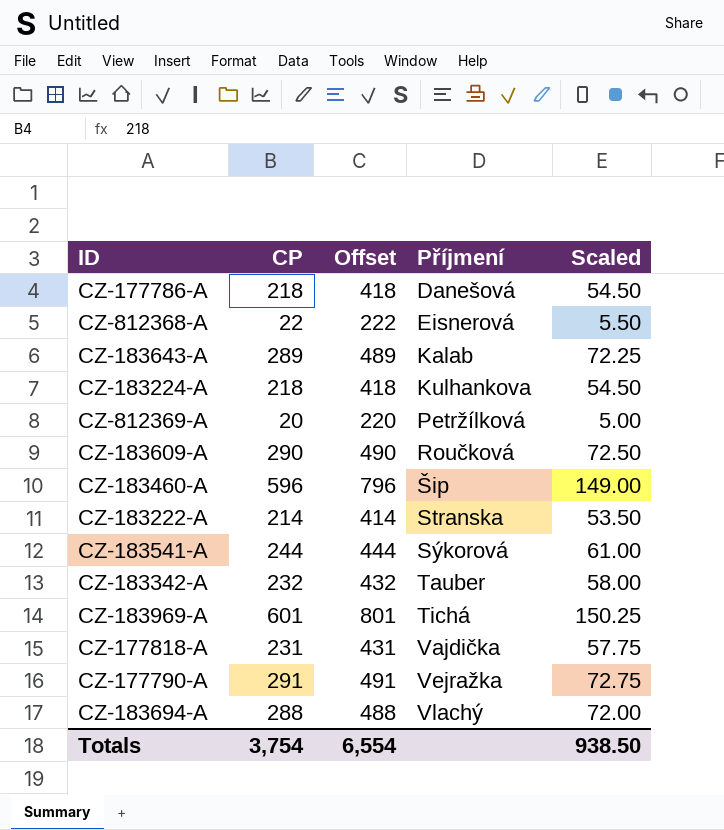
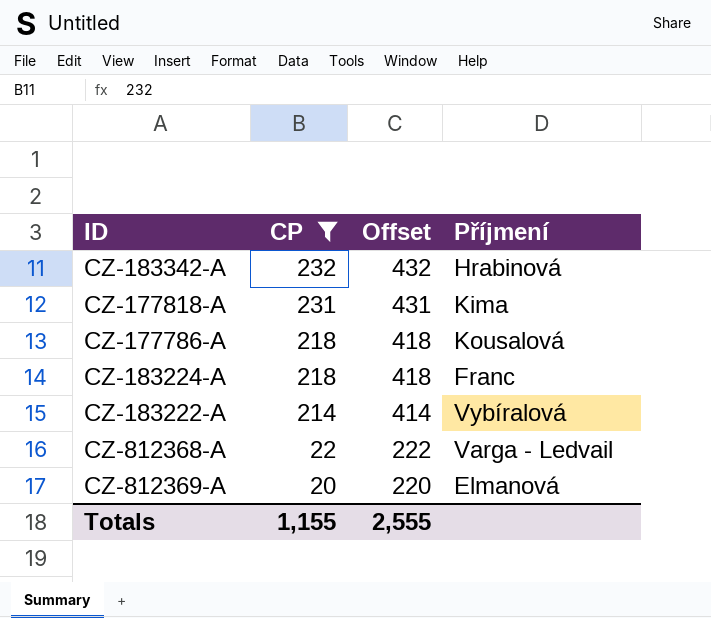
filter: none -> CP <= 232
row order: Příjmení ascending -> CP descending
column Scaled | formula: [CP] * 0.25 -> none
CZ-183342-A | Příjmení: Tauber -> Hrabinová
CZ-177818-A | Příjmení: Vajdička -> Kima
CZ-177786-A | Příjmení: Danešová -> Kousalová
CZ-183224-A | Příjmení: Kulhankova -> Franc
CZ-183222-A | Příjmení: Stranska -> Vybíralová
CZ-812368-A | Příjmení: Eisnerová -> Varga - Ledvail
CZ-812369-A | Příjmení: Petržílková -> Elmanová
Totals | CP: 3,754 -> 1,155
Totals | Offset: 6,554 -> 2,555

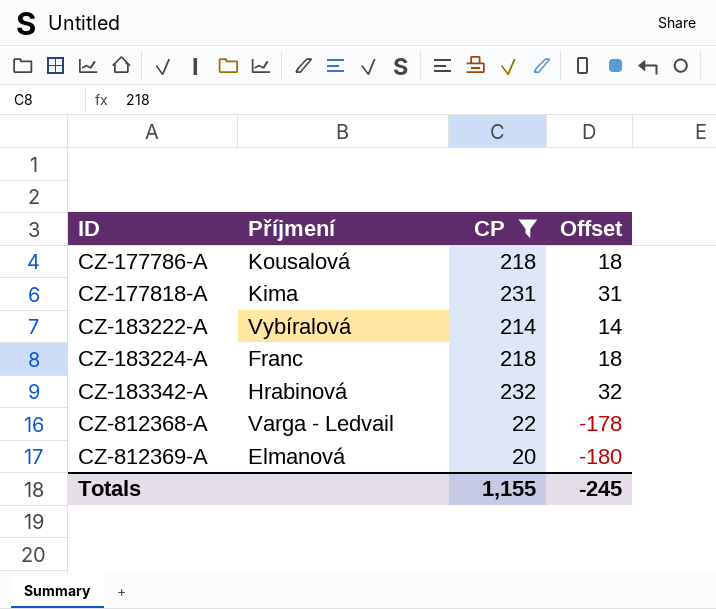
row order: CP descending -> ID ascending
column Příjmení | position: 4 -> 2
column Offset | formula: [CP] + 200 -> [CP] - 200
Totals | Offset: 2,555 -> -245

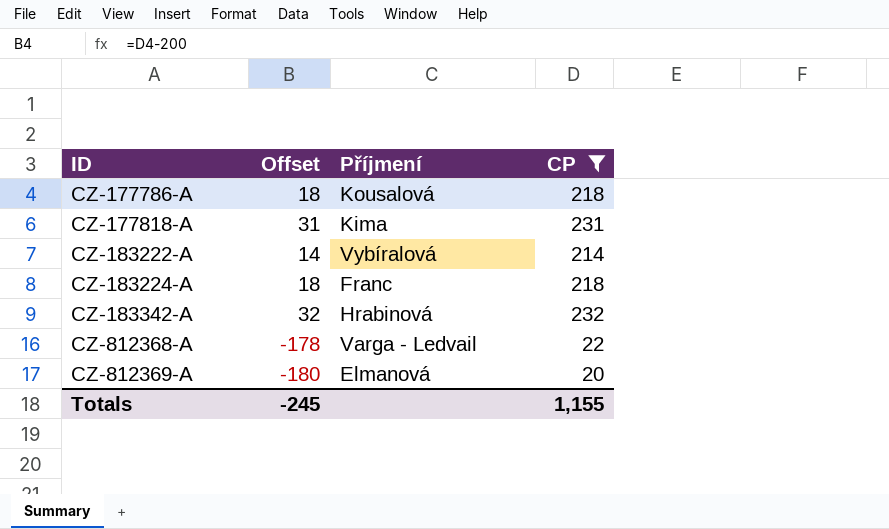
column Offset | position: 4 -> 2

